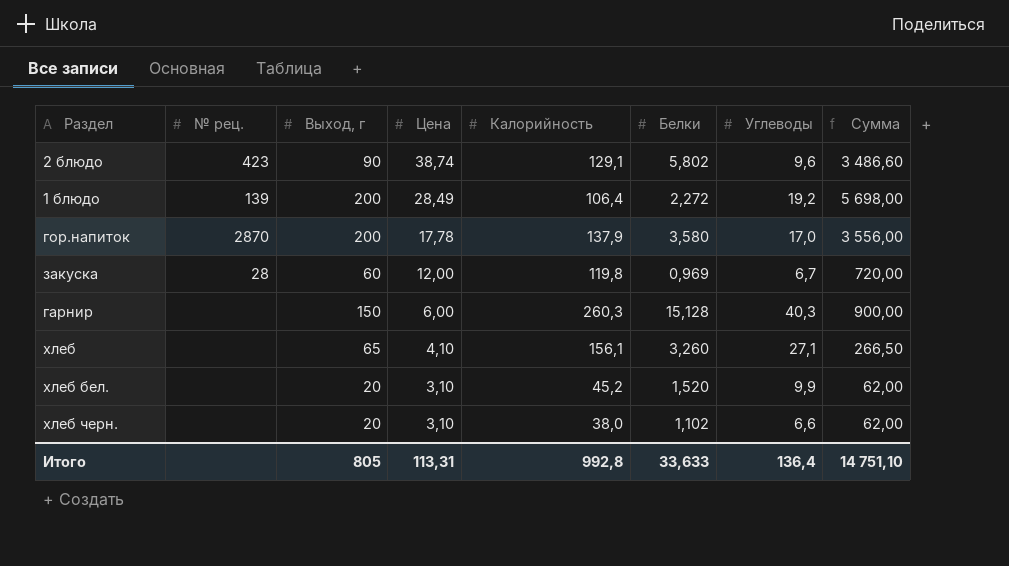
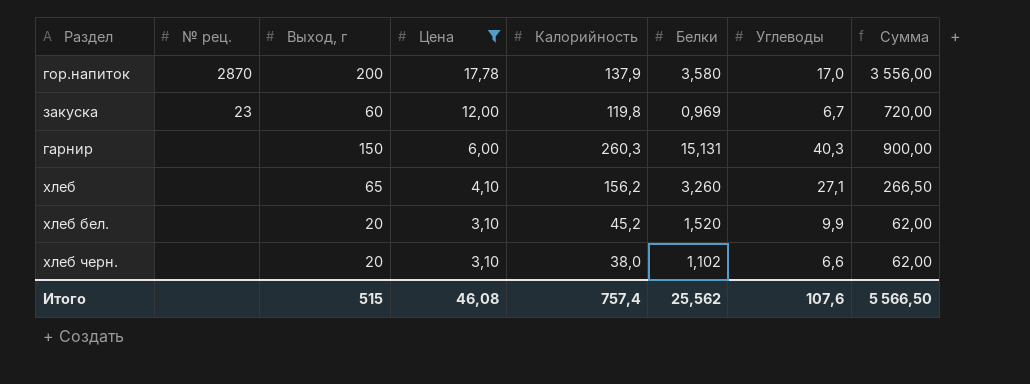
filter: none -> Цена <= 17,78
закуска | № рец.: 28 -> 23
гарнир | Белки: 15,128 -> 15,131
хлеб | Калорийность: 156,1 -> 156,2
Итого | Выход, г: 805 -> 515
Итого | Цена: 113,31 -> 46,08
Итого | Калорийность: 992,8 -> 757,4
Итого | Белки: 33,633 -> 25,562
Итого | Углеводы: 136,4 -> 107,6
Итого | Сумма: 14 751,10 -> 5 566,50

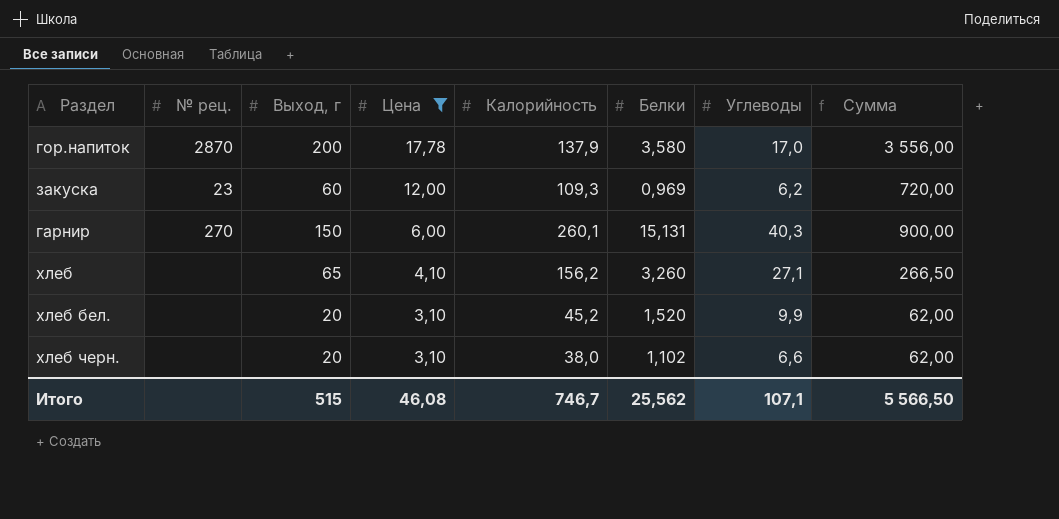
закуска | Калорийность: 119,8 -> 109,3
закуска | Углеводы: 6,7 -> 6,2
гарнир | № рец.: none -> 270
гарнир | Калорийность: 260,3 -> 260,1
Итого | Калорийность: 757,4 -> 746,7
Итого | Углеводы: 107,6 -> 107,1

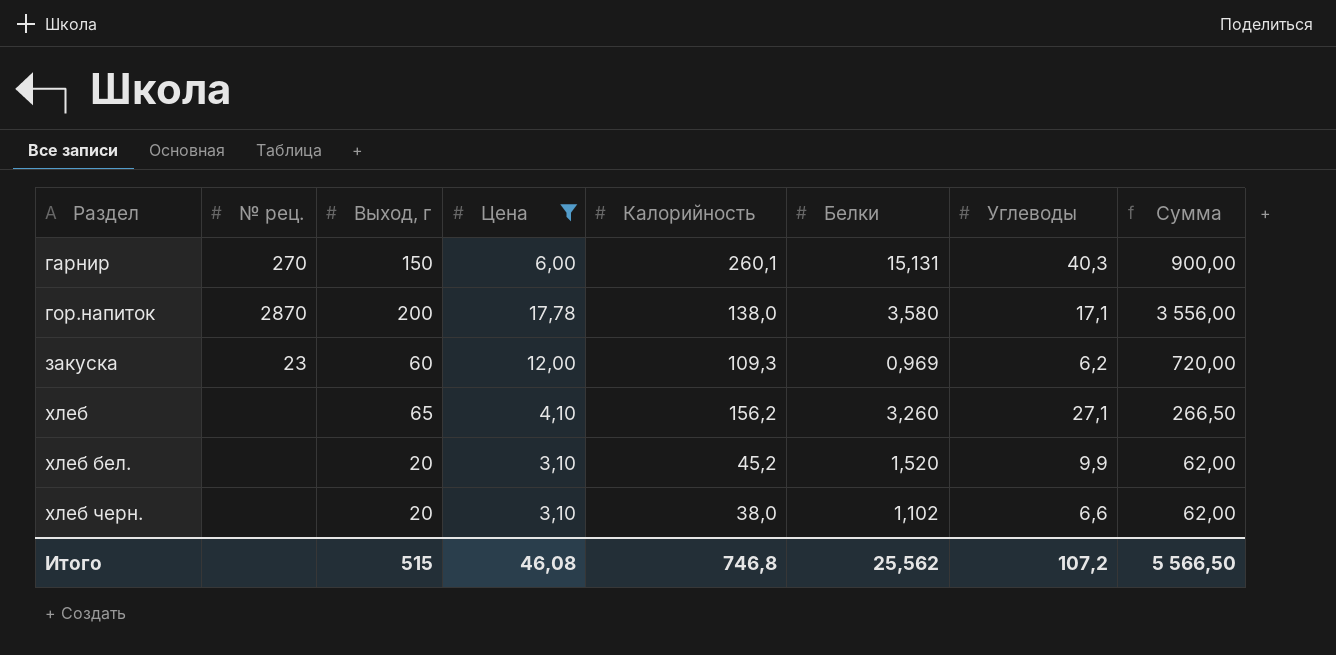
row order: Цена descending -> Раздел ascending
гор.напиток | Калорийность: 137,9 -> 138,0
гор.напиток | Углеводы: 17,0 -> 17,1
Итого | Калорийность: 746,7 -> 746,8
Итого | Углеводы: 107,1 -> 107,2

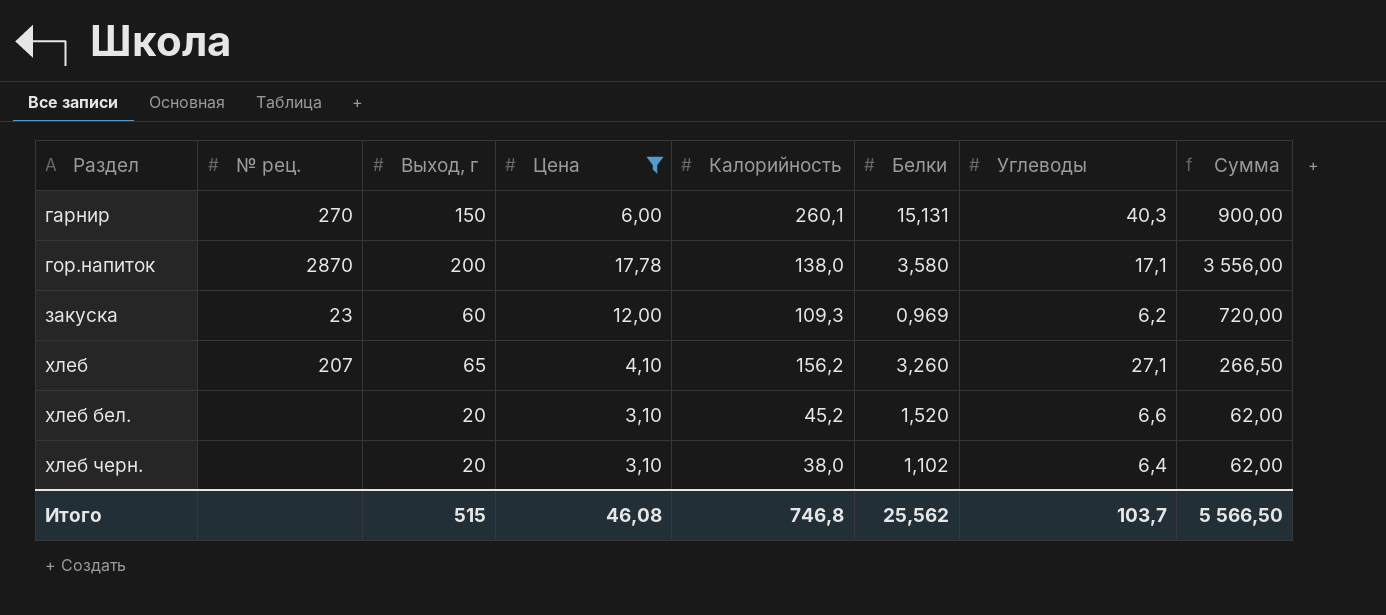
хлеб | № рец.: none -> 207
хлеб бел. | Углеводы: 9,9 -> 6,6
хлеб черн. | Углеводы: 6,6 -> 6,4
Итого | Углеводы: 107,2 -> 103,7

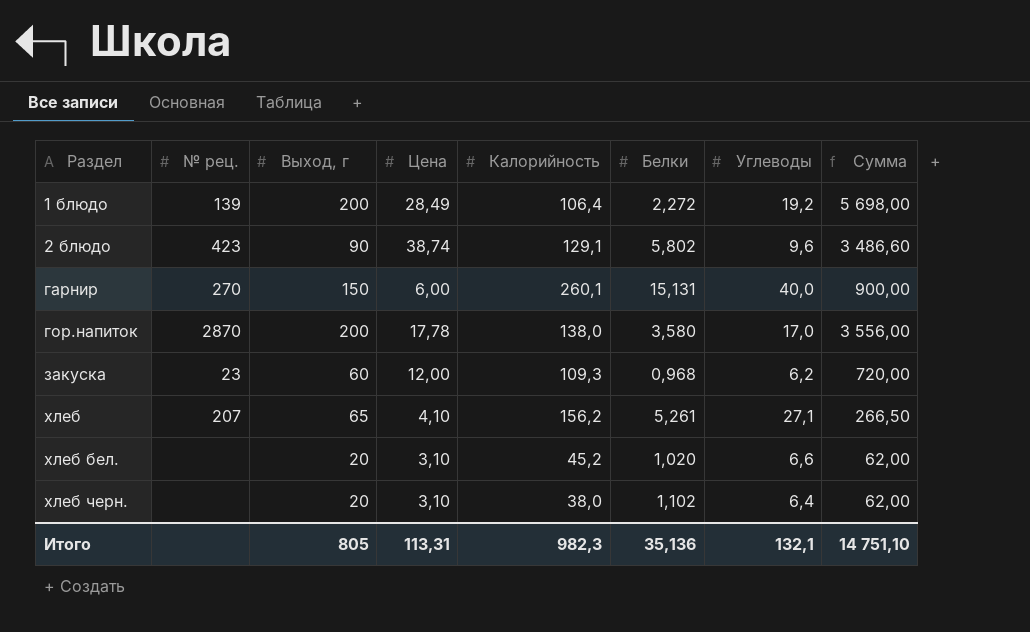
filter: Цена <= 17,78 -> none
гарнир | Углеводы: 40,3 -> 40,0
гор.напиток | Углеводы: 17,1 -> 17,0
закуска | Белки: 0,969 -> 0,968
хлеб | Белки: 3,260 -> 5,261
хлеб бел. | Белки: 1,520 -> 1,020
Итого | Выход, г: 515 -> 805
Итого | Цена: 46,08 -> 113,31
Итого | Калорийность: 746,8 -> 982,3
Итого | Белки: 25,562 -> 35,136
Итого | Углеводы: 103,7 -> 132,1
Итого | Сумма: 5 566,50 -> 14 751,10

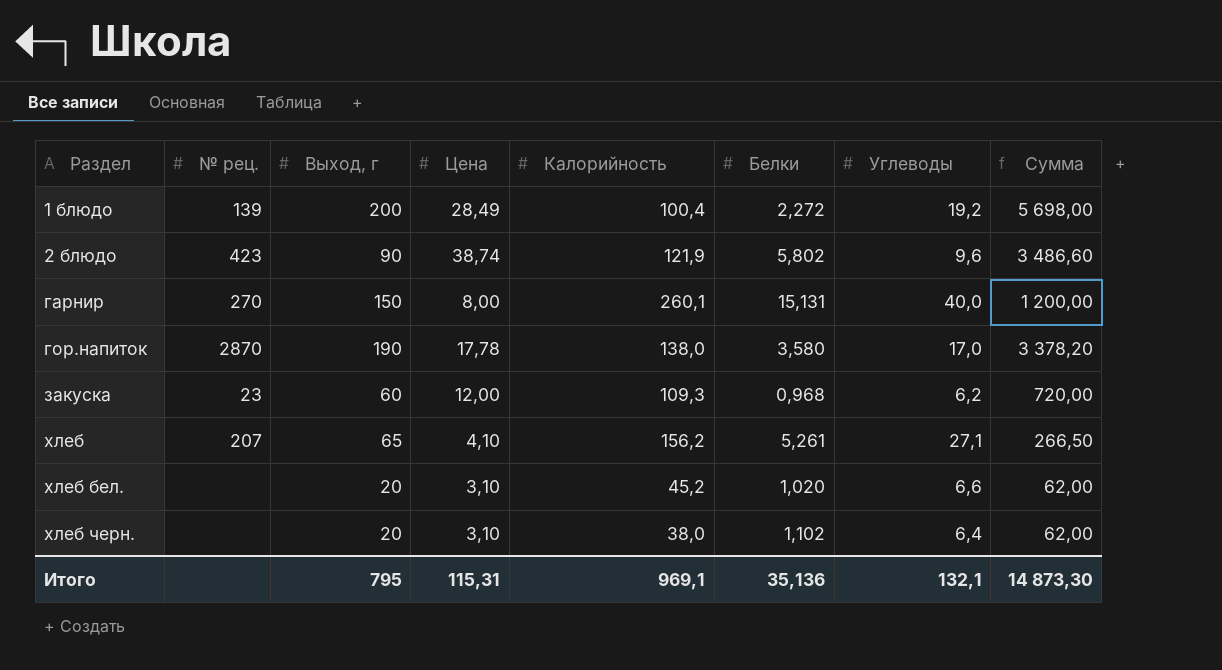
1 блюдо | Калорийность: 106,4 -> 100,4
2 блюдо | Калорийность: 129,1 -> 121,9
гарнир | Цена: 6,00 -> 8,00
гарнир | Сумма: 900,00 -> 1 200,00
гор.напиток | Выход, г: 200 -> 190
гор.напиток | Сумма: 3 556,00 -> 3 378,20
Итого | Выход, г: 805 -> 795
Итого | Цена: 113,31 -> 115,31
Итого | Калорийность: 982,3 -> 969,1
Итого | Сумма: 14 751,10 -> 14 873,30

